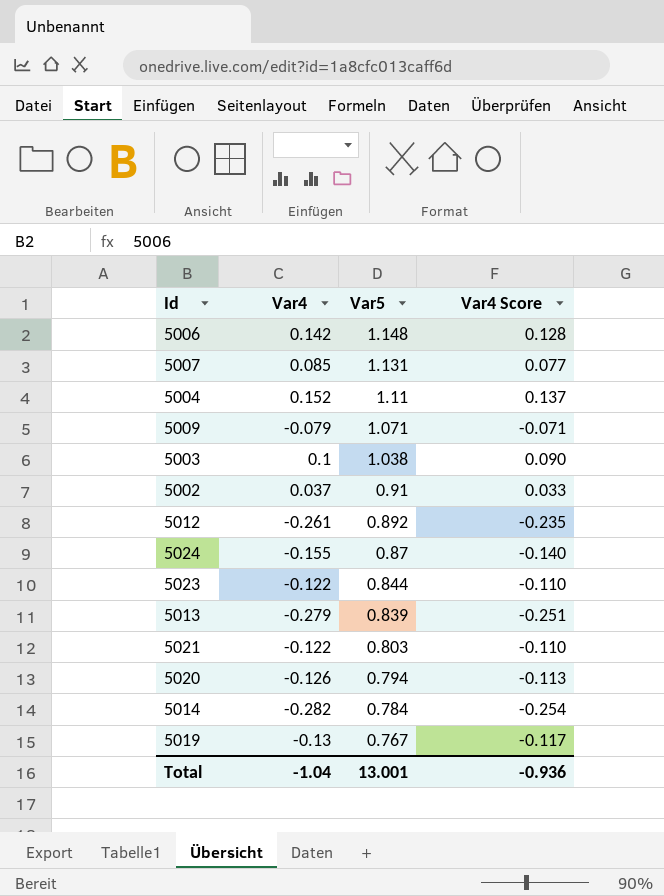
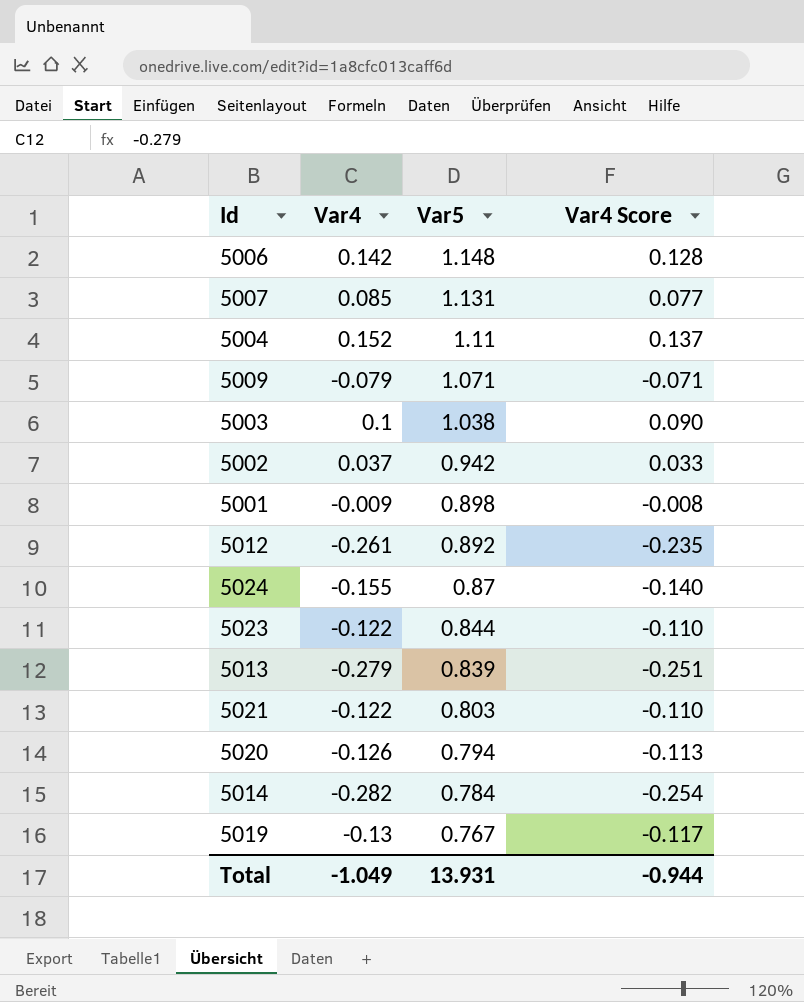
5002 | Var5: 0.91 -> 0.942
row 5001: none -> -0.009 | 0.898 | -0.008
Total | Var4: -1.04 -> -1.049
Total | Var5: 13.001 -> 13.931
Total | Var4 Score: -0.936 -> -0.944

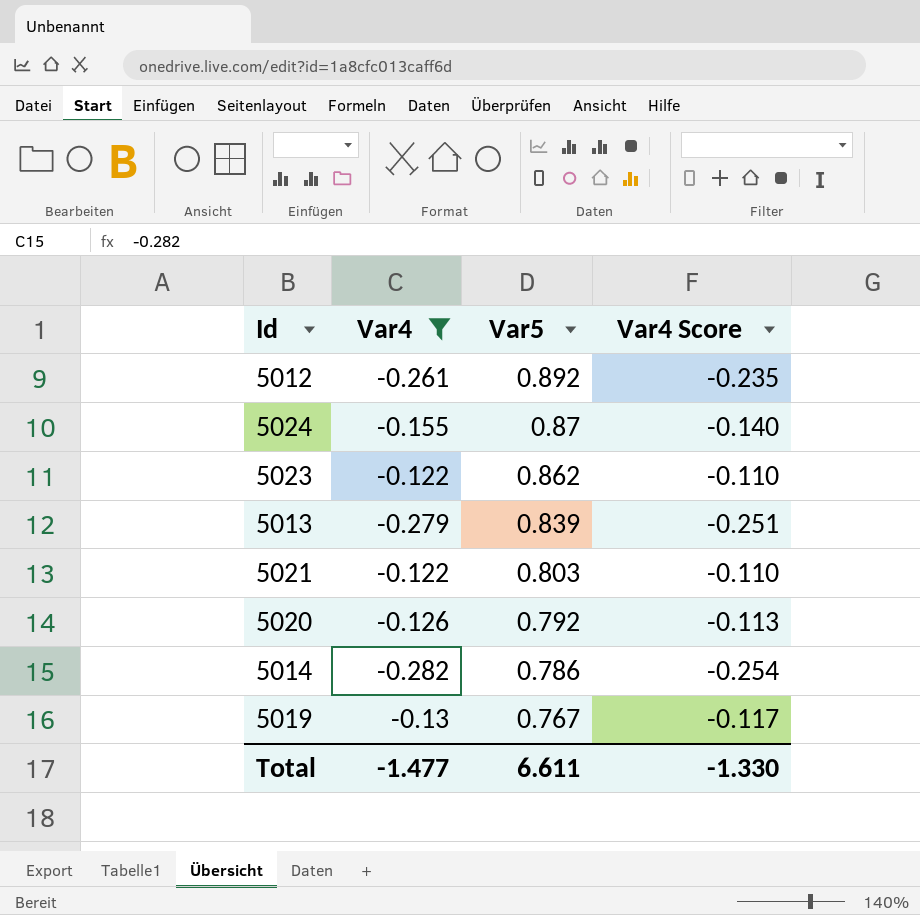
filter: none -> Var4 <= -0.122
5023 | Var5: 0.844 -> 0.862
5020 | Var5: 0.794 -> 0.792
5014 | Var5: 0.784 -> 0.786
Total | Var4: -1.049 -> -1.477
Total | Var5: 13.931 -> 6.611
Total | Var4 Score: -0.944 -> -1.330

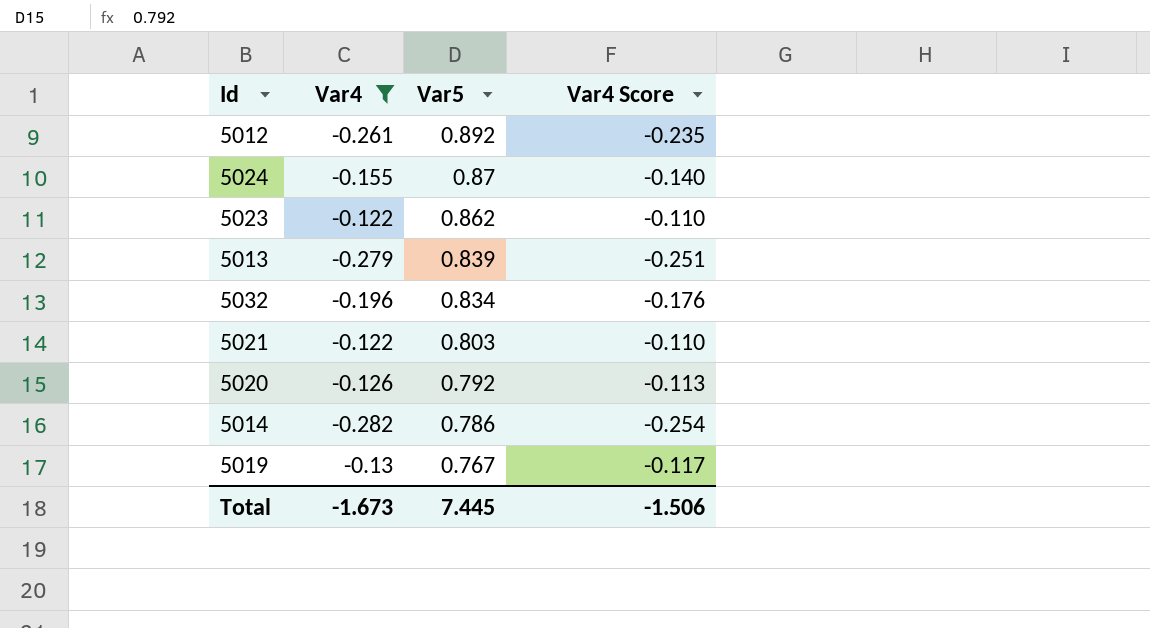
row 5032: none -> -0.196 | 0.834 | -0.176
Total | Var4: -1.477 -> -1.673
Total | Var5: 6.611 -> 7.445
Total | Var4 Score: -1.330 -> -1.506

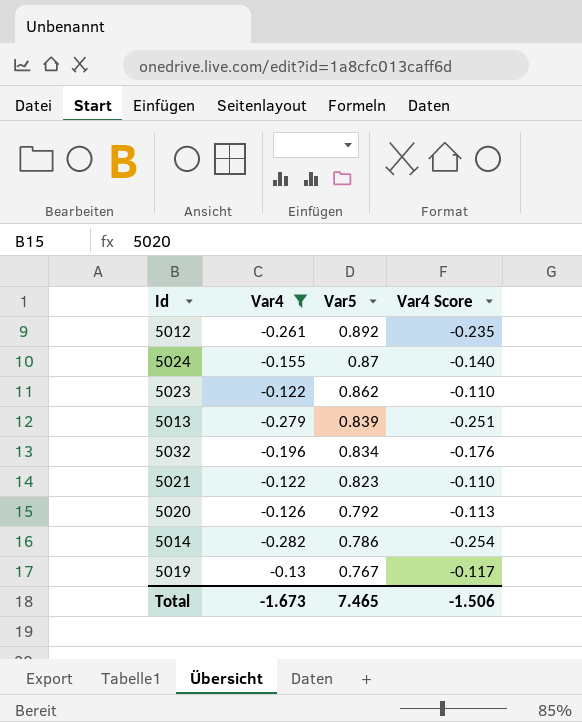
5021 | Var5: 0.803 -> 0.823
Total | Var5: 7.445 -> 7.465

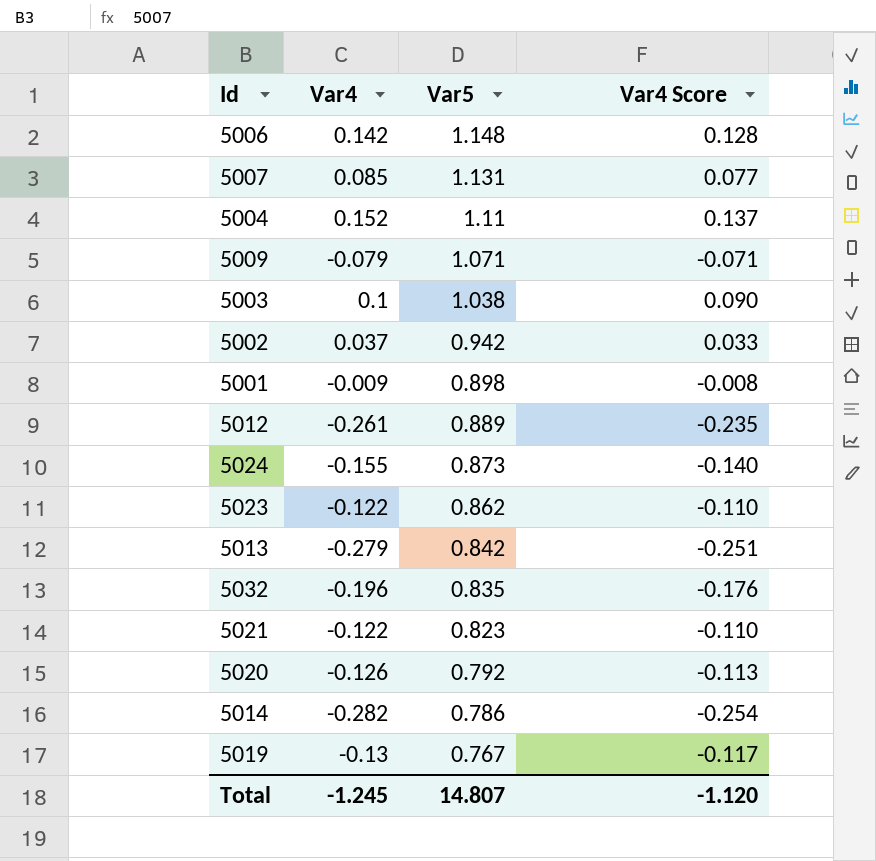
filter: Var4 <= -0.122 -> none
5012 | Var5: 0.892 -> 0.889
5024 | Var5: 0.87 -> 0.873
5013 | Var5: 0.839 -> 0.842
5032 | Var5: 0.834 -> 0.835
Total | Var4: -1.673 -> -1.245
Total | Var5: 7.465 -> 14.807
Total | Var4 Score: -1.506 -> -1.120

